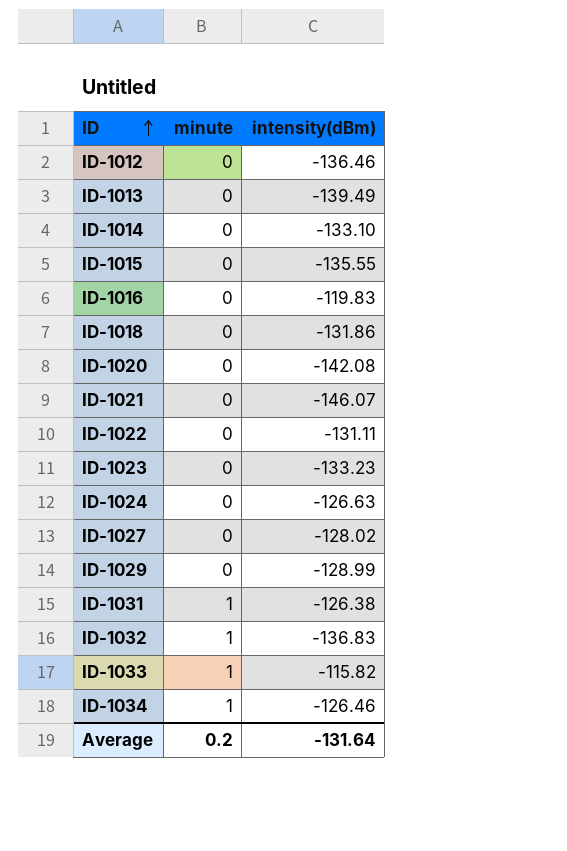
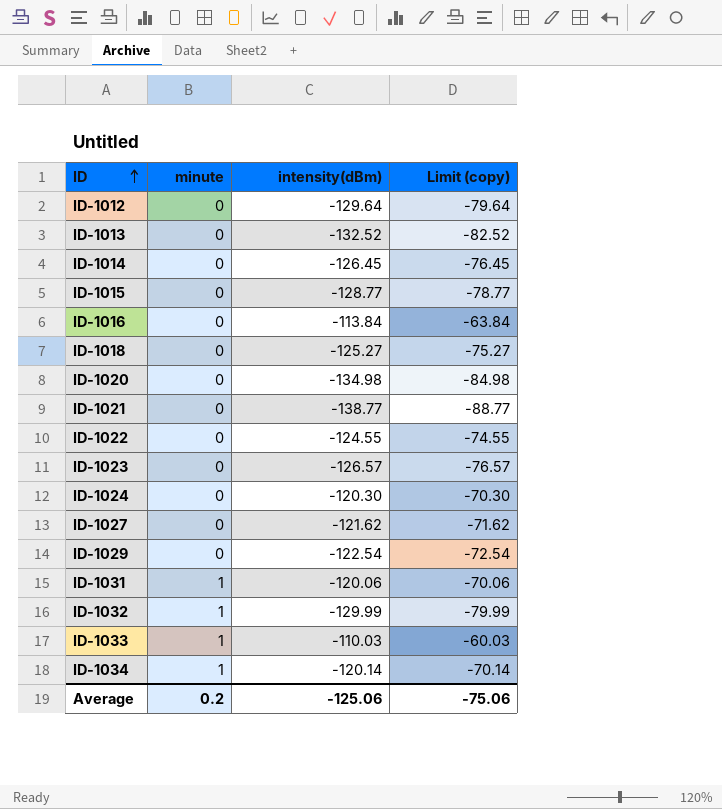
column Limit (copy) | formula: none -> [intensity(dBm)] + 50
ID-1012 | intensity(dBm): -136.46 -> -129.64
ID-1013 | intensity(dBm): -139.49 -> -132.52
ID-1014 | intensity(dBm): -133.10 -> -126.45
ID-1015 | intensity(dBm): -135.55 -> -128.77
ID-1016 | intensity(dBm): -119.83 -> -113.84
ID-1018 | intensity(dBm): -131.86 -> -125.27
ID-1020 | intensity(dBm): -142.08 -> -134.98
ID-1021 | intensity(dBm): -146.07 -> -138.77
ID-1022 | intensity(dBm): -131.11 -> -124.55
ID-1023 | intensity(dBm): -133.23 -> -126.57
ID-1024 | intensity(dBm): -126.63 -> -120.30
ID-1027 | intensity(dBm): -128.02 -> -121.62
ID-1029 | intensity(dBm): -128.99 -> -122.54
ID-1031 | intensity(dBm): -126.38 -> -120.06
ID-1032 | intensity(dBm): -136.83 -> -129.99
ID-1033 | intensity(dBm): -115.82 -> -110.03
ID-1034 | intensity(dBm): -126.46 -> -120.14
Average | intensity(dBm): -131.64 -> -125.06

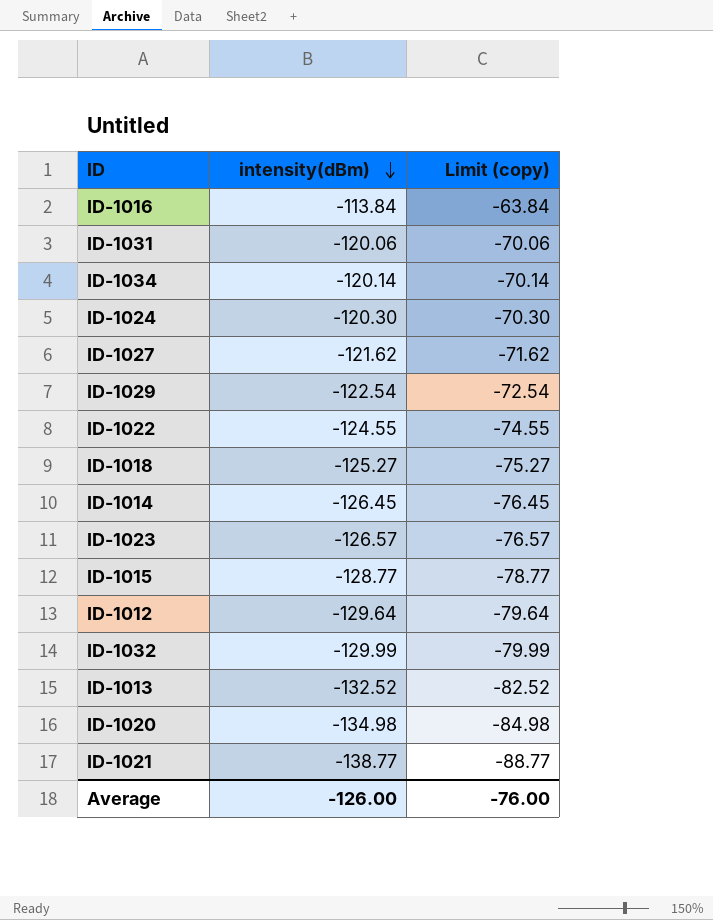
row order: ID ascending -> intensity(dBm) descending
column minute | position: 2 -> none
row ID-1033: 1 | -110.03 | -60.03 -> none
Average | intensity(dBm): -125.06 -> -126.00
Average | Limit (copy): -75.06 -> -76.00

